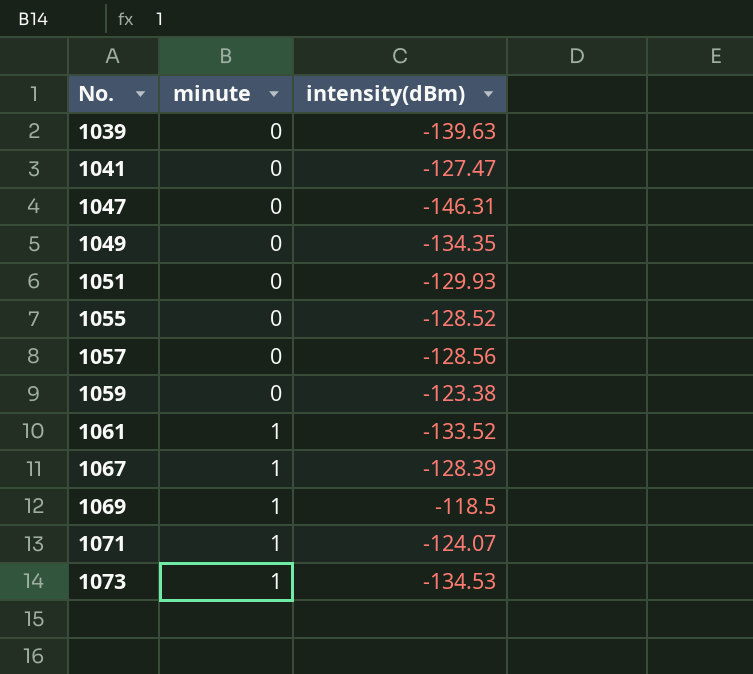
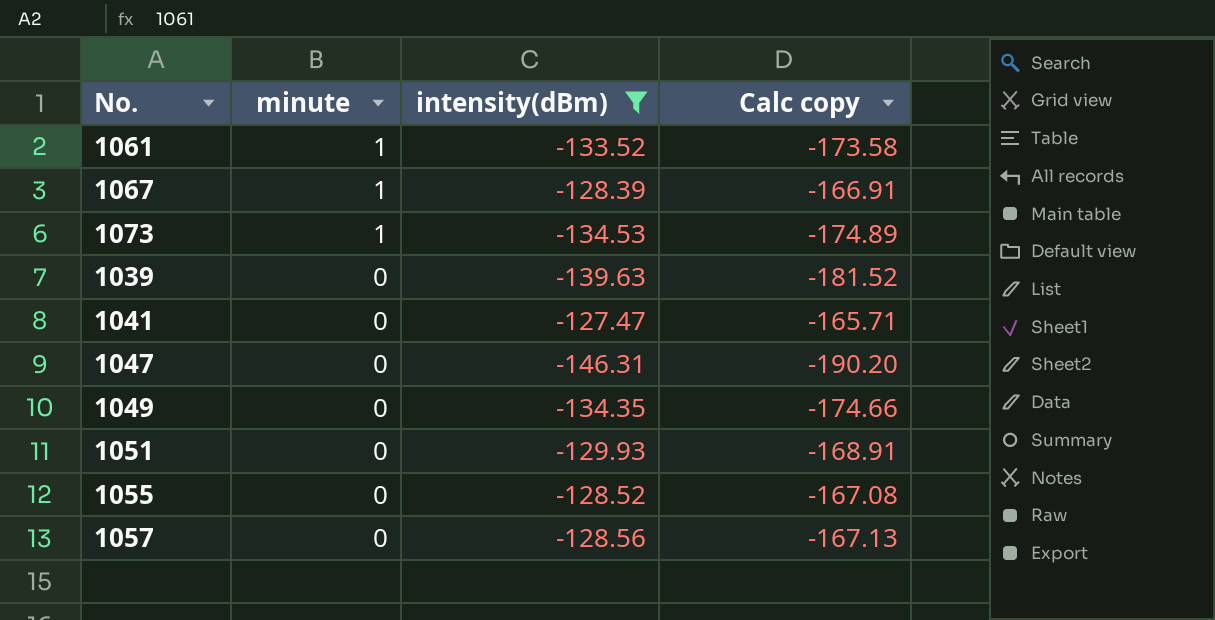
filter: none -> intensity(dBm) <= -127.47
row order: No. ascending -> minute descending
column Calc copy | formula: none -> [intensity(dBm)] * 1.3

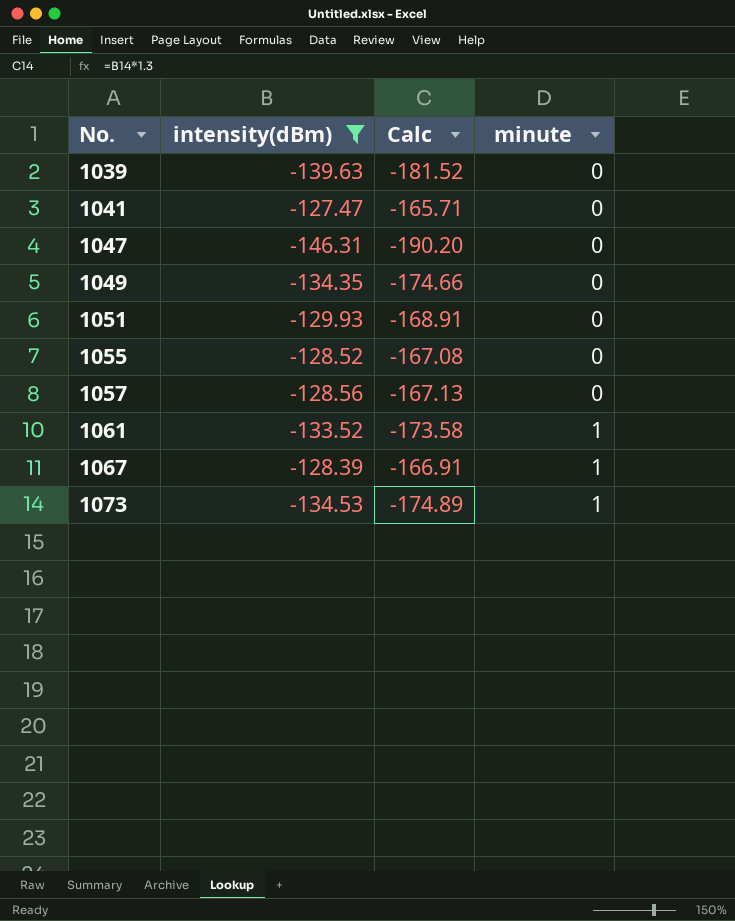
row order: minute descending -> No. ascending
column name: Calc copy -> Calc
column minute | position: 2 -> 4

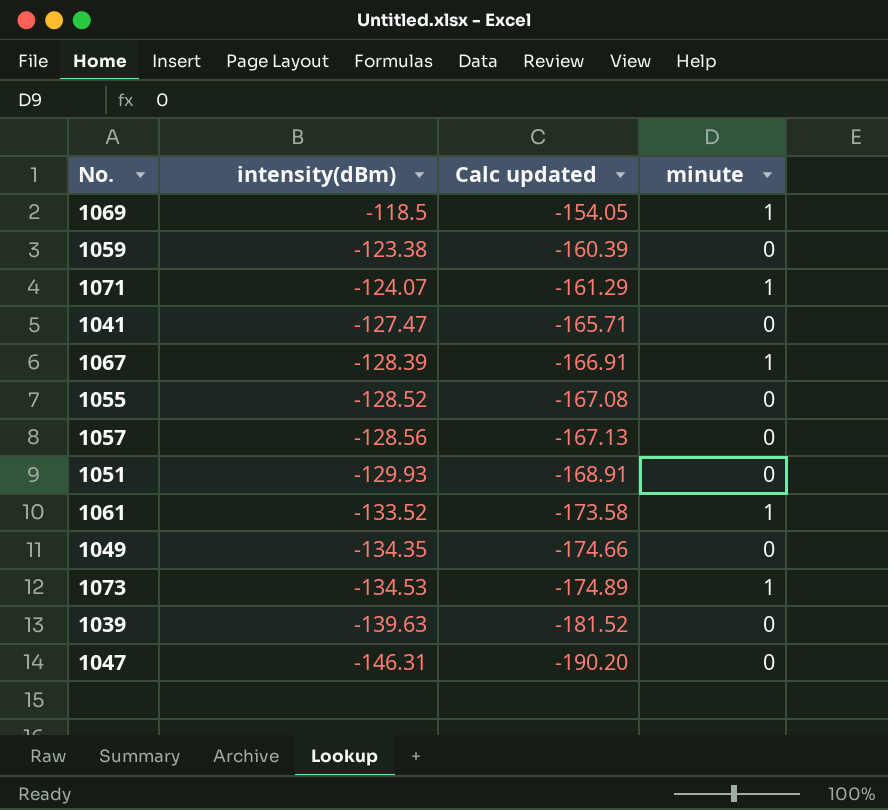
filter: intensity(dBm) <= -127.47 -> none
row order: No. ascending -> intensity(dBm) descending
column name: Calc -> Calc updated

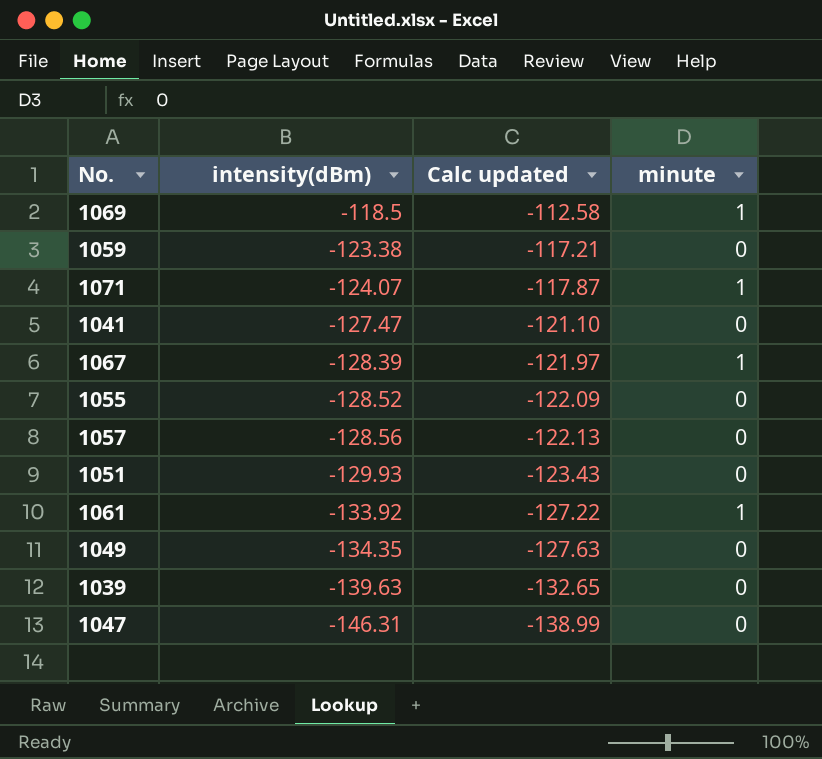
column Calc updated | formula: [intensity(dBm)] * 1.3 -> [intensity(dBm)] * 0.95
row 1073: -134.53 | -174.89 | 1 -> none
1061 | intensity(dBm): -133.52 -> -133.92

